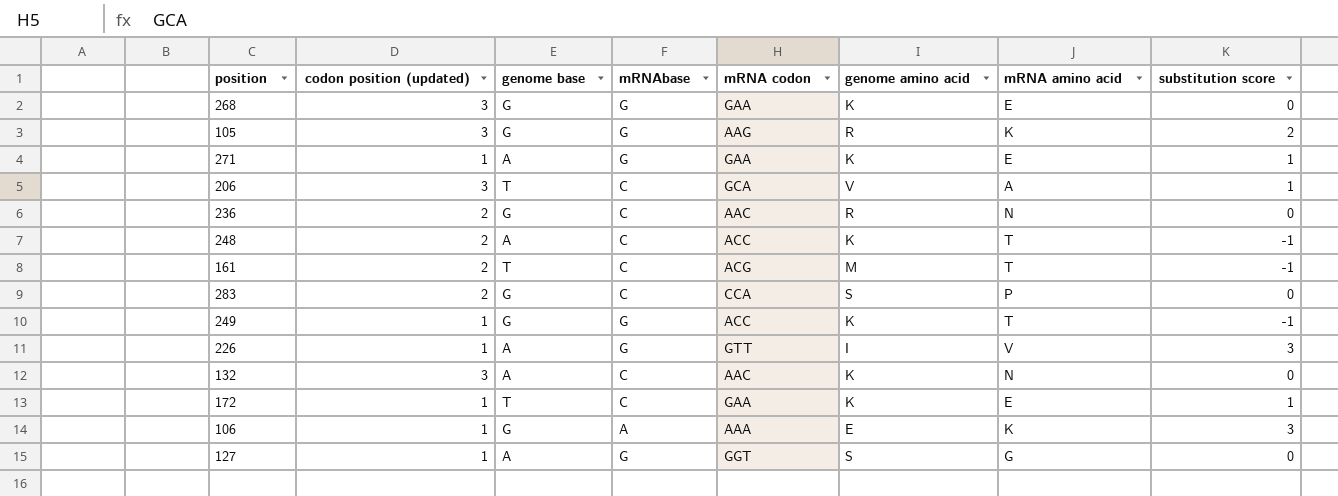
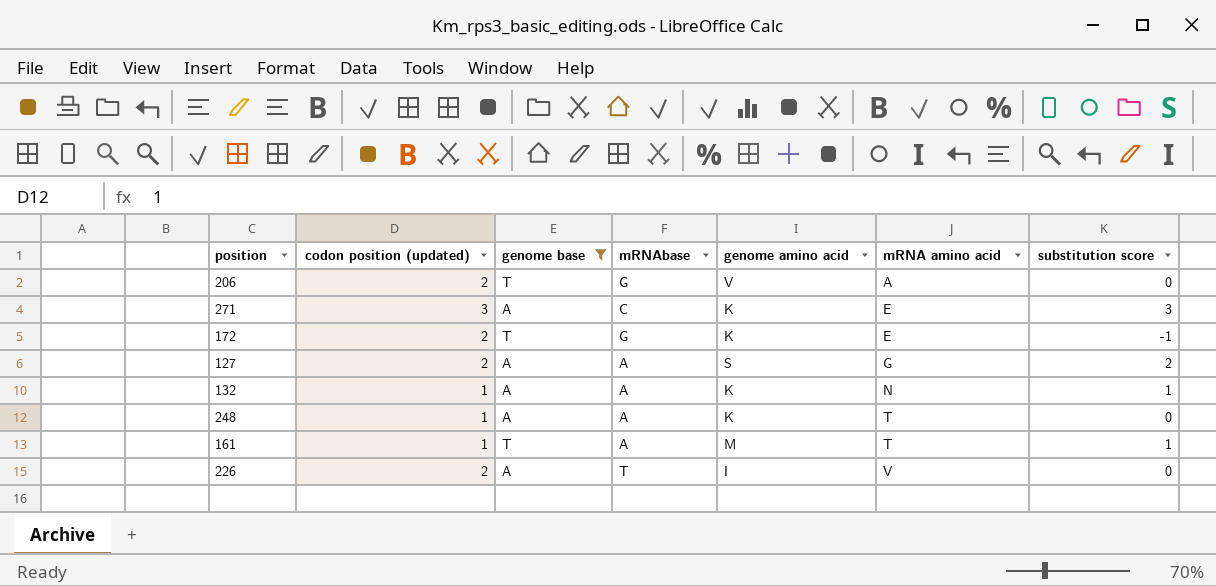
filter: none -> genome base != G
row order: none -> mRNA amino acid ascending
column mRNA codon | position: 5 -> none
206 | codon position (updated): 3 -> 2
206 | mRNAbase: C -> G
206 | substitution score: 1 -> 0
271 | codon position (updated): 1 -> 3
271 | mRNAbase: G -> C
271 | substitution score: 1 -> 3
172 | codon position (updated): 1 -> 2
172 | mRNAbase: C -> G
172 | substitution score: 1 -> -1
127 | codon position (updated): 1 -> 2
127 | mRNAbase: G -> A
127 | substitution score: 0 -> 2
132 | codon position (updated): 3 -> 1
132 | mRNAbase: C -> A
132 | substitution score: 0 -> 1
248 | codon position (updated): 2 -> 1
248 | mRNAbase: C -> A
248 | substitution score: -1 -> 0
161 | codon position (updated): 2 -> 1
161 | mRNAbase: C -> A
161 | substitution score: -1 -> 1
226 | codon position (updated): 1 -> 2
226 | mRNAbase: G -> T
226 | substitution score: 3 -> 0

